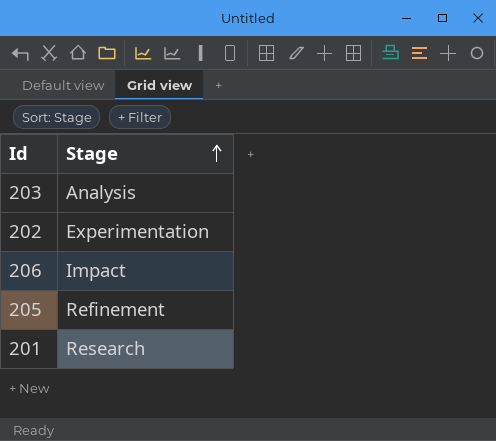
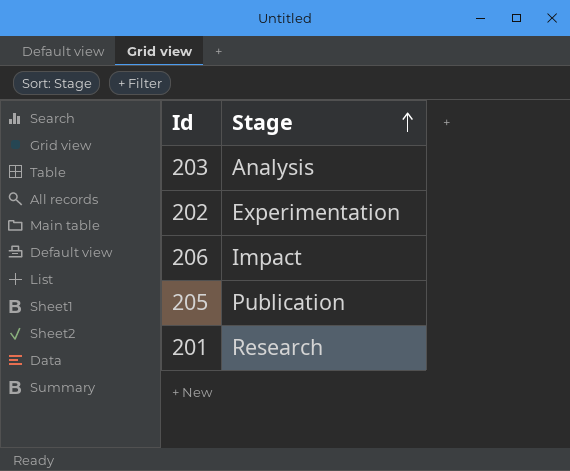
205 | Stage: Refinement -> Publication

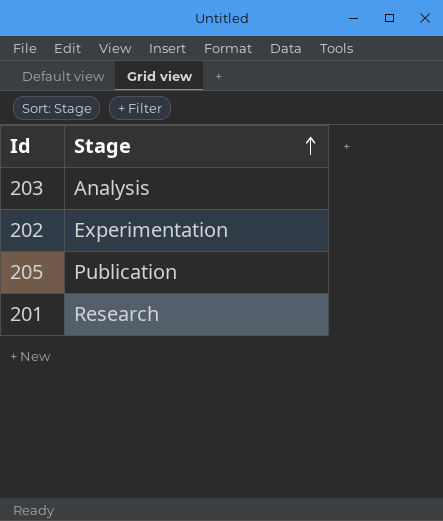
row 206: Impact -> none

